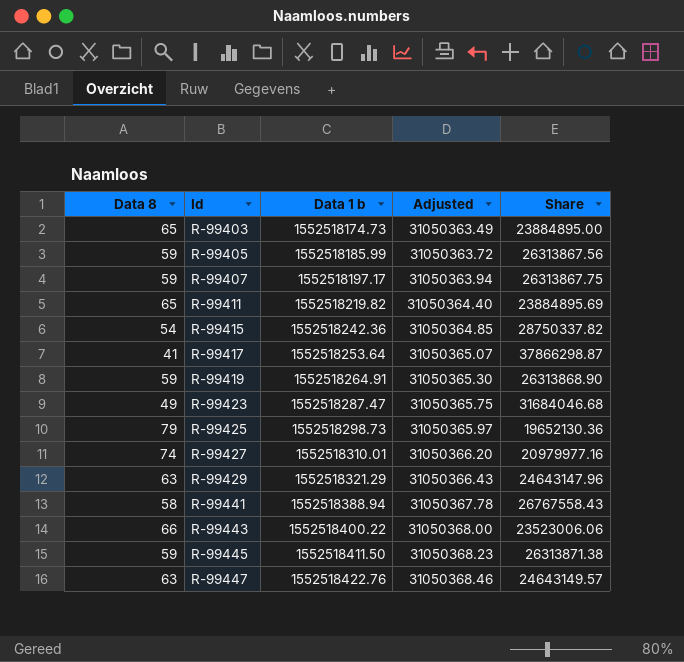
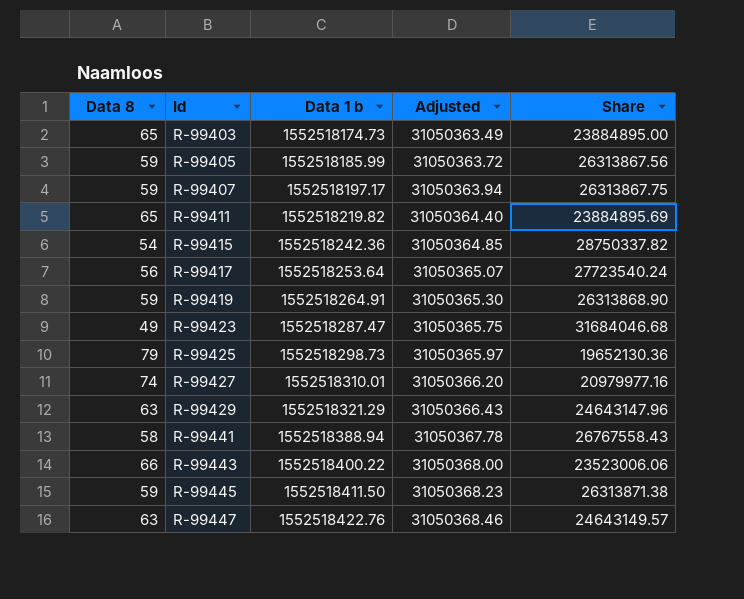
R-99417 | Data 8: 41 -> 56
R-99417 | Share: 37866298.87 -> 27723540.24

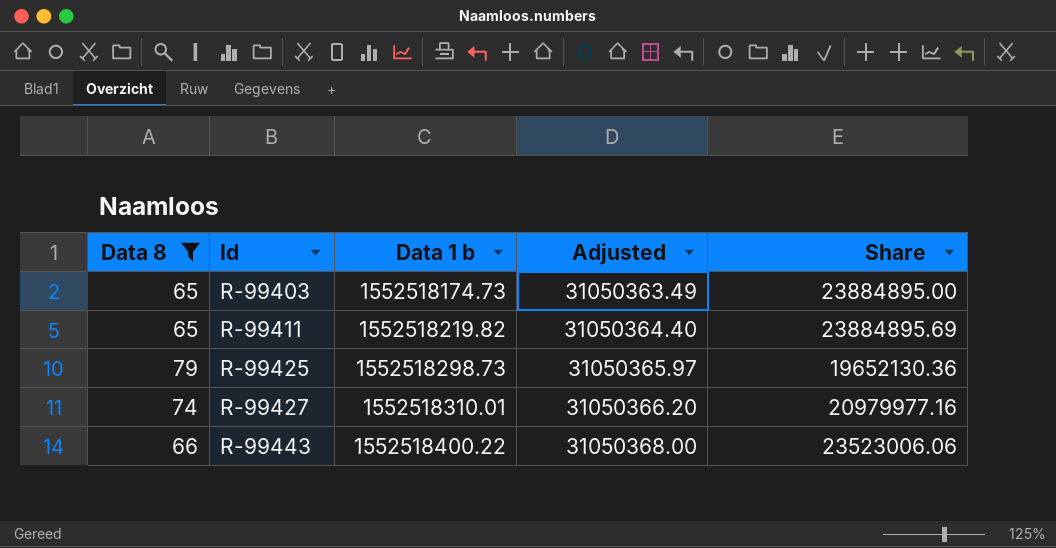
filter: none -> Data 8 >= 65

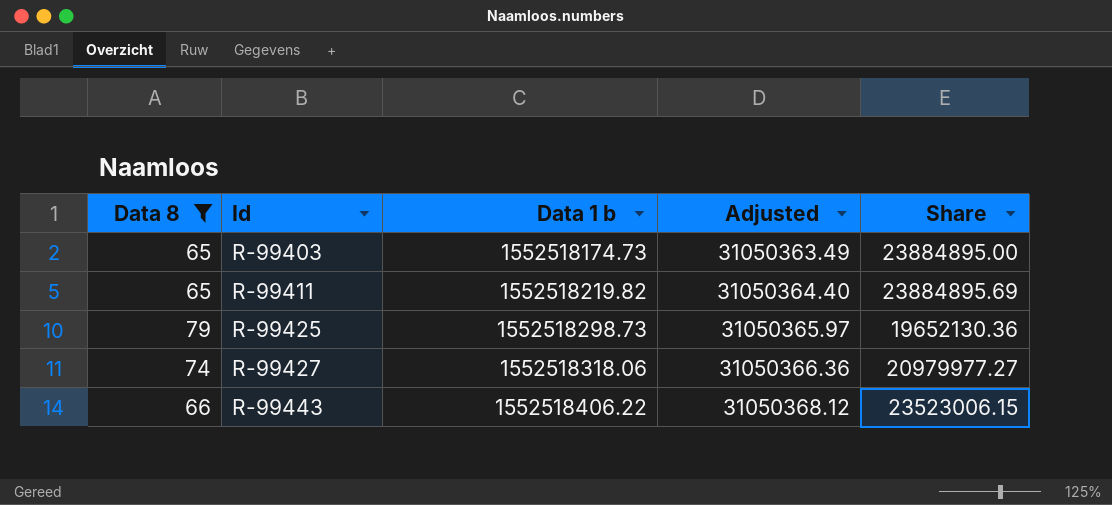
R-99427 | Data 1 b: 1552518310.01 -> 1552518318.06
R-99427 | Adjusted: 31050366.20 -> 31050366.36
R-99427 | Share: 20979977.16 -> 20979977.27
R-99443 | Data 1 b: 1552518400.22 -> 1552518406.22
R-99443 | Adjusted: 31050368.00 -> 31050368.12
R-99443 | Share: 23523006.06 -> 23523006.15

